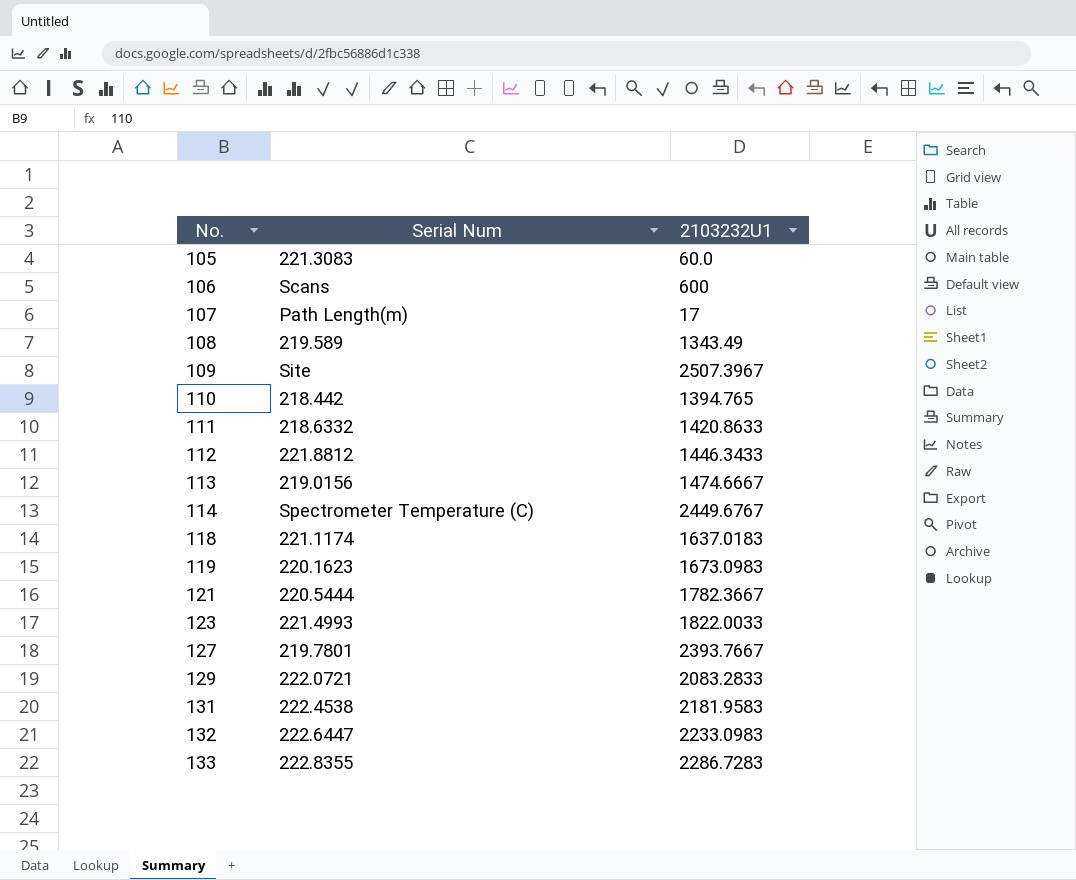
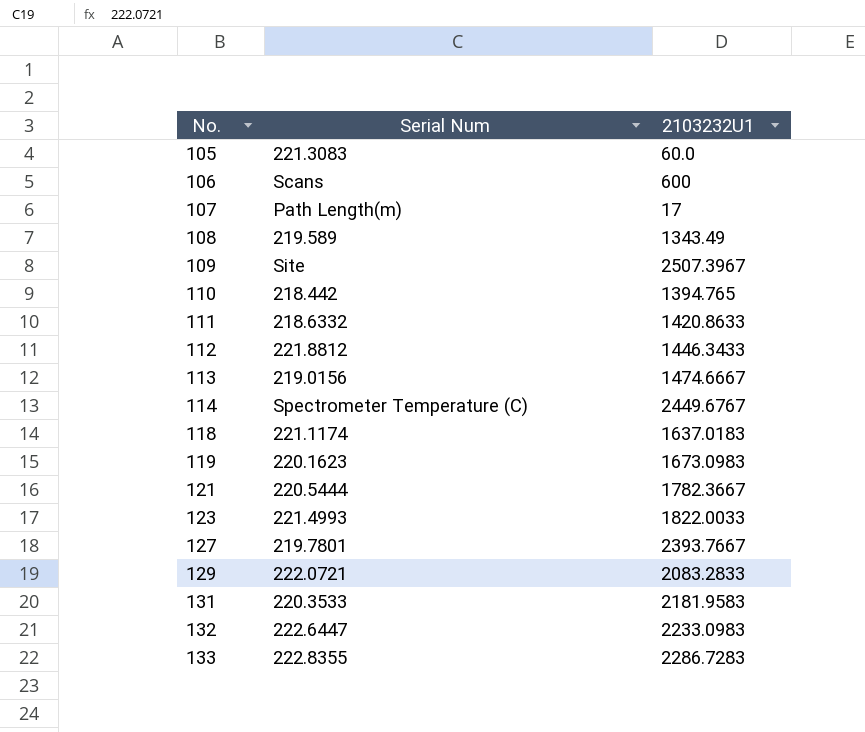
131 | Serial Num: 222.4538 -> 220.3533

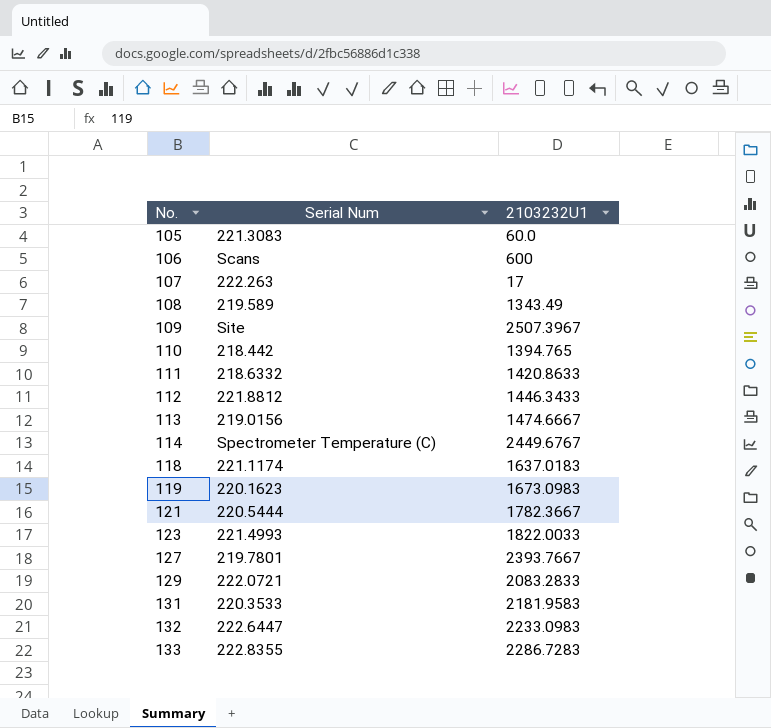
107 | Serial Num: Path Length(m) -> 222.263

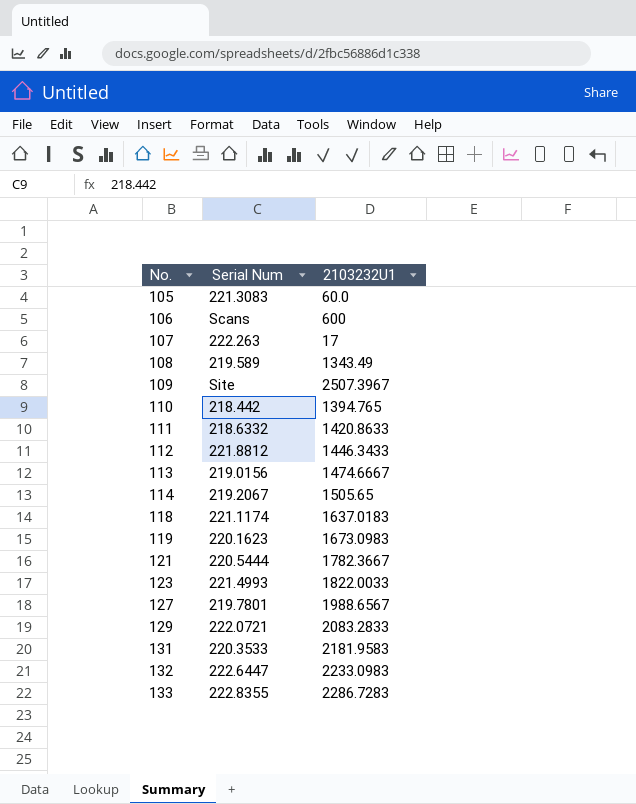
114 | Serial Num: Spectrometer Temperature (C) -> 219.2067
114 | 2103232U1: 2449.6767 -> 1505.65
127 | 2103232U1: 2393.7667 -> 1988.6567

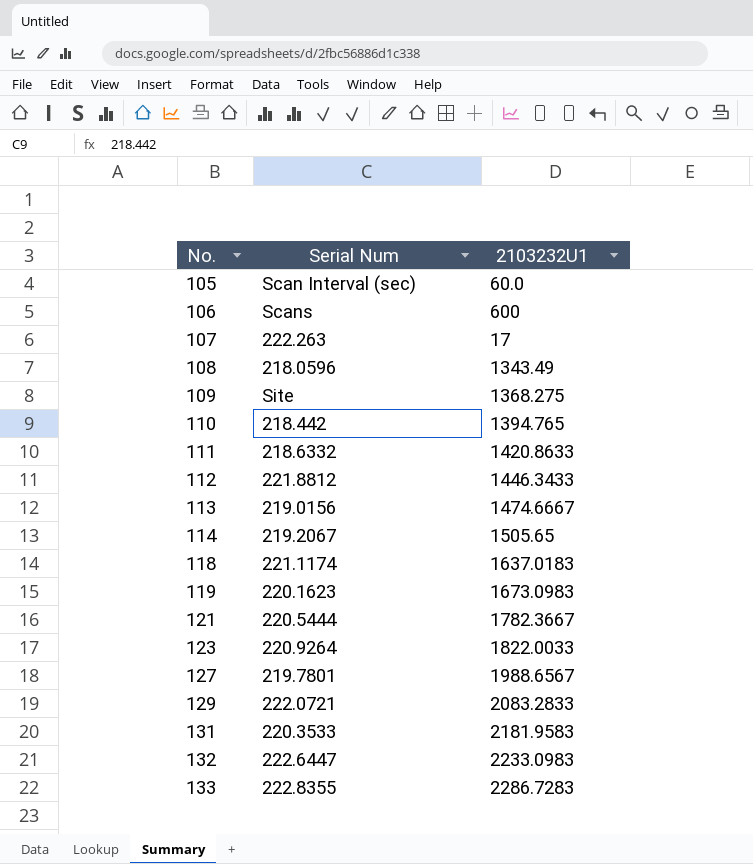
105 | Serial Num: 221.3083 -> Scan Interval (sec)
108 | Serial Num: 219.589 -> 218.0596
109 | 2103232U1: 2507.3967 -> 1368.275
123 | Serial Num: 221.4993 -> 220.9264

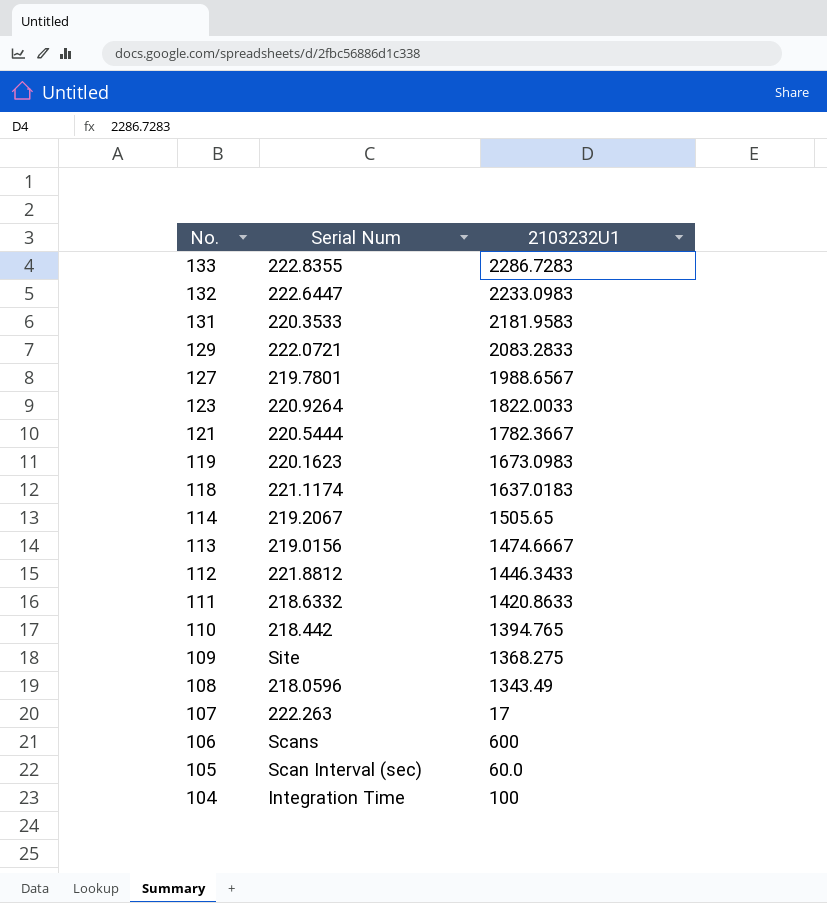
row order: No. ascending -> No. descending
row 104: none -> Integration Time | 100

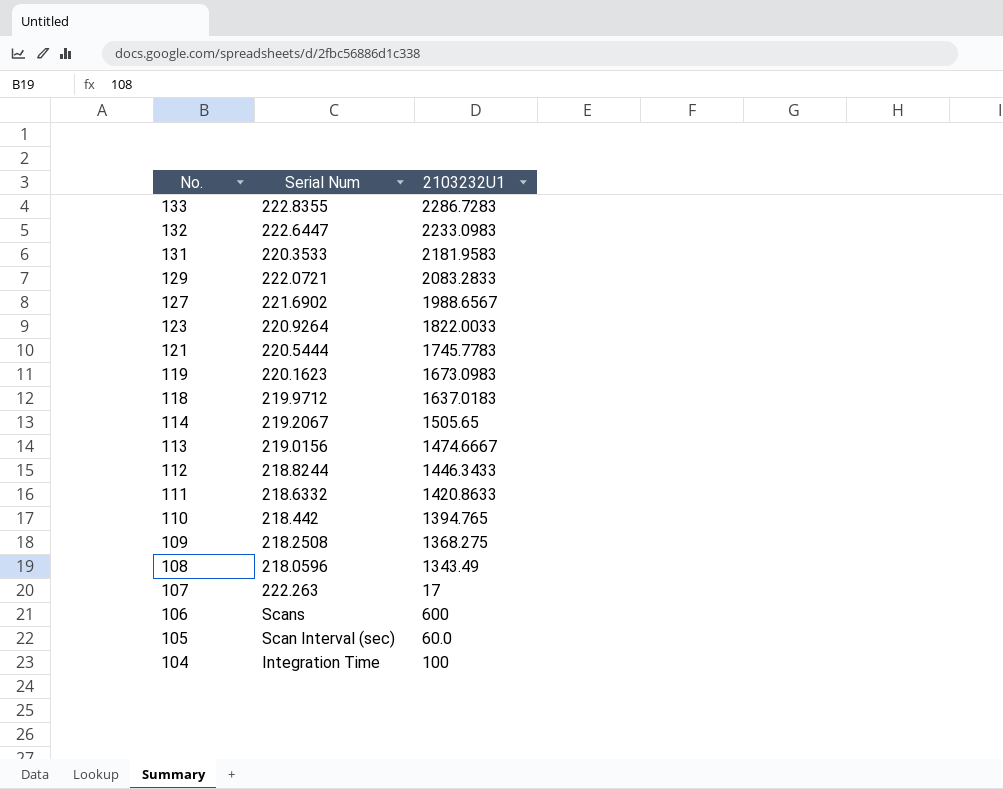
127 | Serial Num: 219.7801 -> 221.6902
121 | 2103232U1: 1782.3667 -> 1745.7783
118 | Serial Num: 221.1174 -> 219.9712
112 | Serial Num: 221.8812 -> 218.8244
109 | Serial Num: Site -> 218.2508

